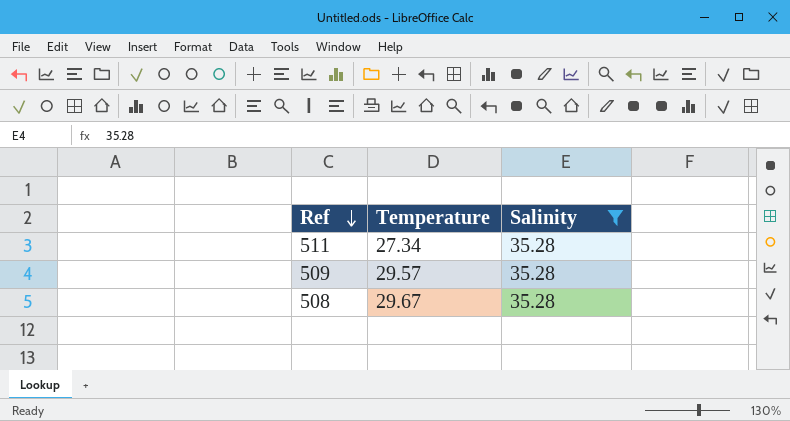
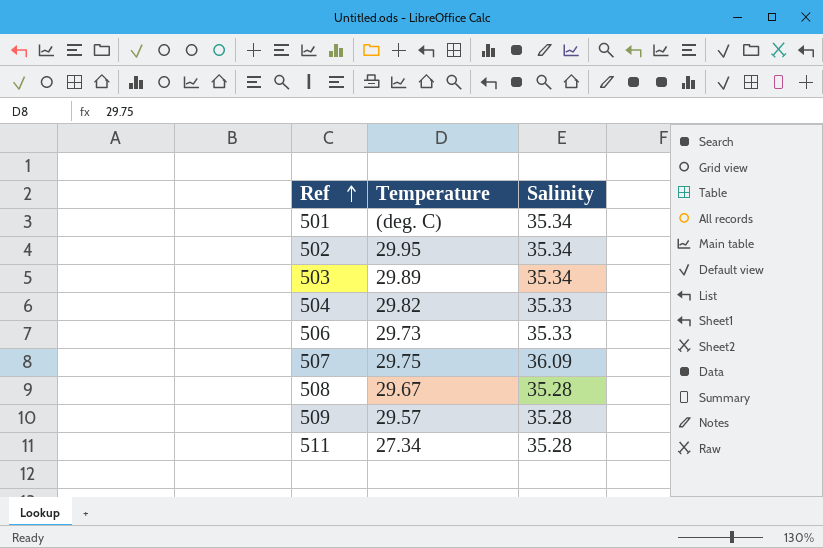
filter: Salinity = 35.28 -> none
row order: Ref descending -> Ref ascending

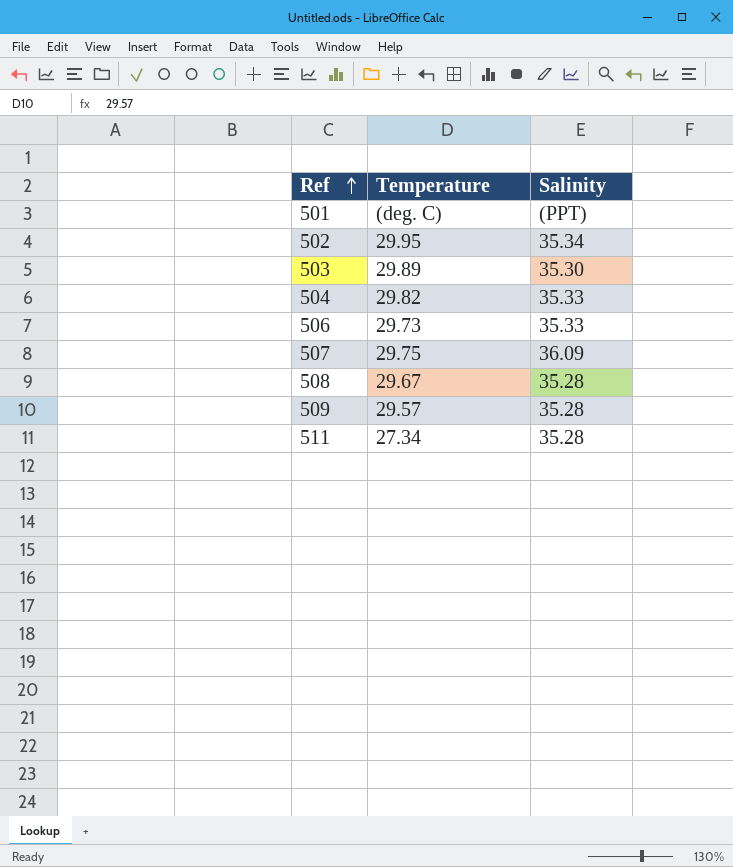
501 | Salinity: 35.34 -> (PPT)
503 | Salinity: 35.34 -> 35.30

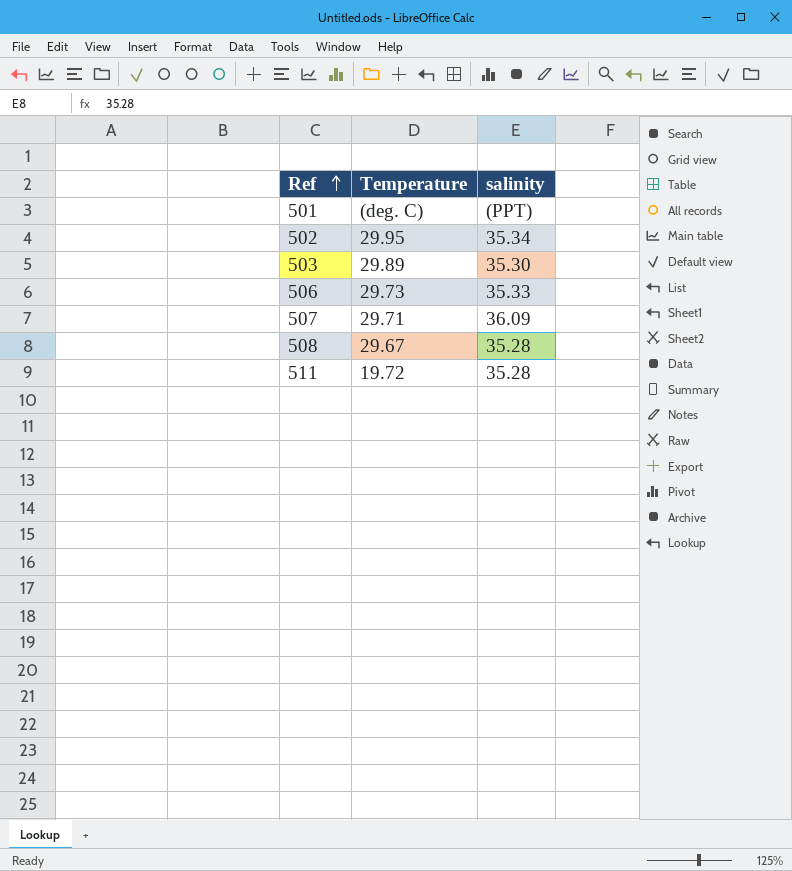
column name: Salinity -> salinity
row 504: 29.82 | 35.33 -> none
row 509: 29.57 | 35.28 -> none
507 | Temperature: 29.75 -> 29.71
511 | Temperature: 27.34 -> 19.72

